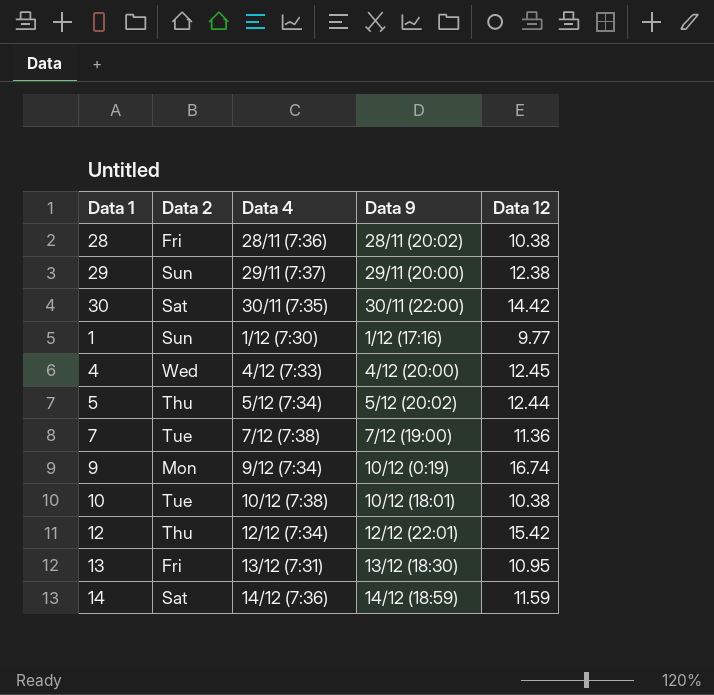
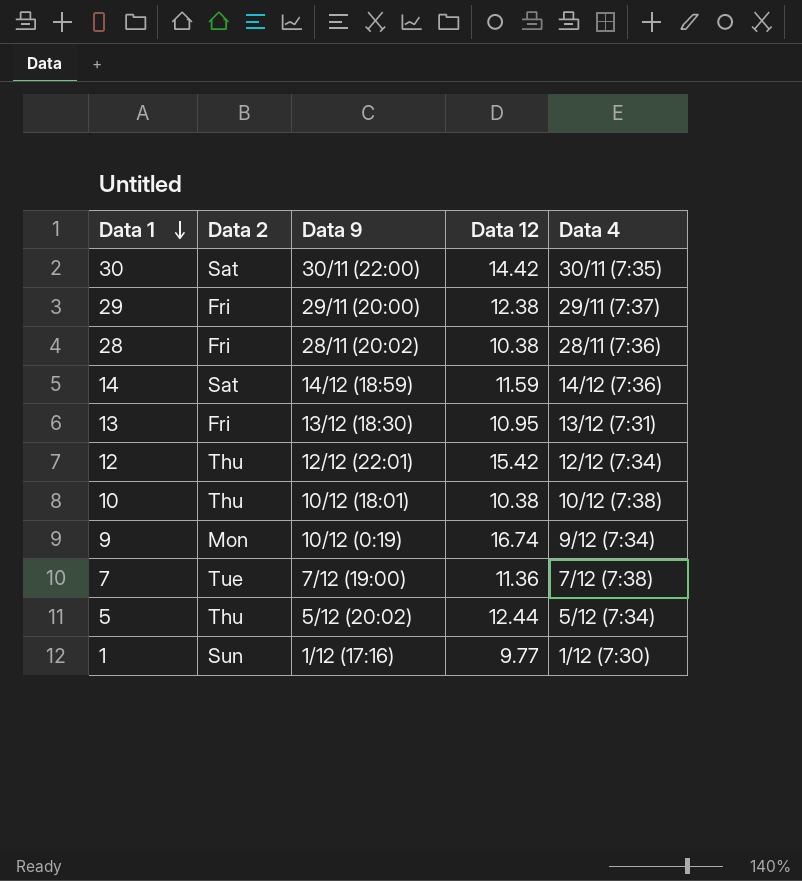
row order: none -> Data 1 descending
column Data 4 | position: 3 -> 5
row 4: Wed | 4/12 (7:33) | 4/12 (20:00) | 12.45 -> none
29 | Data 2: Sun -> Fri
10 | Data 2: Tue -> Thu

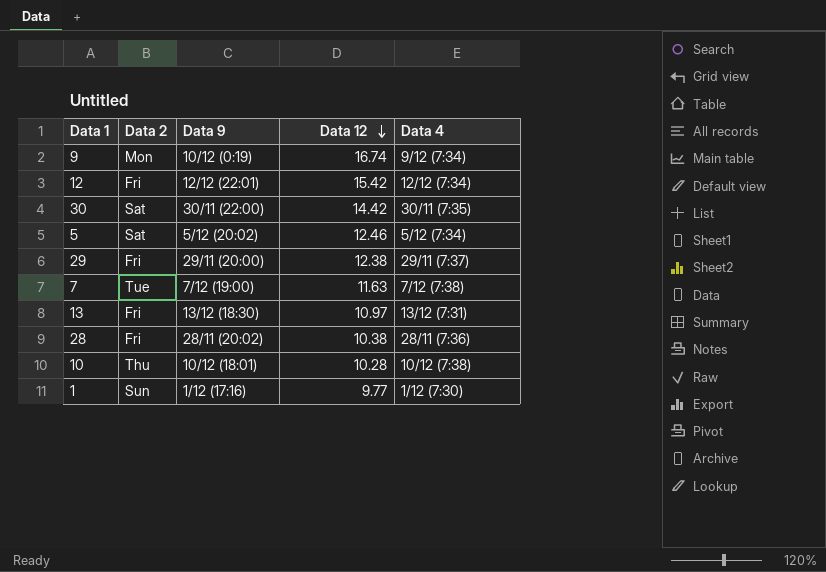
row order: Data 1 descending -> Data 12 descending
row 14: Sat | 14/12 (18:59) | 11.59 | 14/12 (7:36) -> none
12 | Data 2: Thu -> Fri
5 | Data 2: Thu -> Sat
5 | Data 12: 12.44 -> 12.46
7 | Data 12: 11.36 -> 11.63
13 | Data 12: 10.95 -> 10.97
10 | Data 12: 10.38 -> 10.28

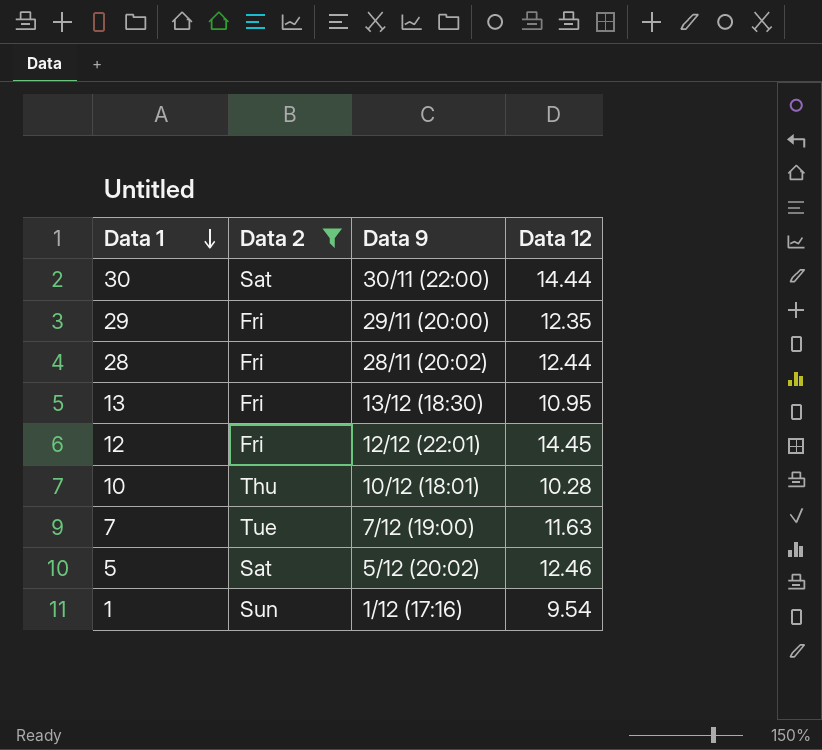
filter: none -> Data 2 != Mon
row order: Data 12 descending -> Data 1 descending
column Data 4 | position: 5 -> none
30 | Data 12: 14.42 -> 14.44
29 | Data 12: 12.38 -> 12.35
28 | Data 12: 10.38 -> 12.44
13 | Data 12: 10.97 -> 10.95
12 | Data 12: 15.42 -> 14.45
1 | Data 12: 9.77 -> 9.54

